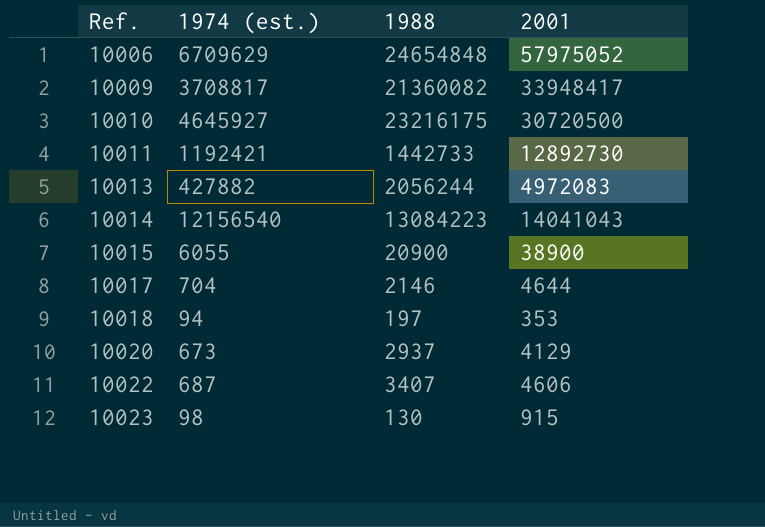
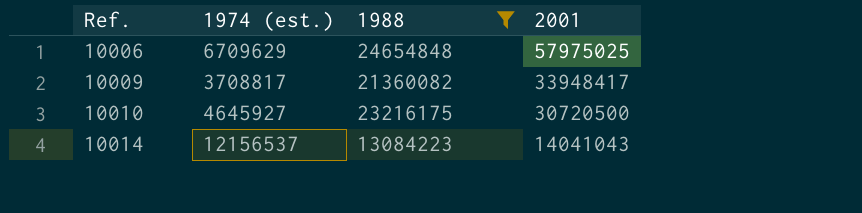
filter: none -> 1988 >= 13084223
10006 | 2001: 57975052 -> 57975025
10014 | 1974 (est.): 12156540 -> 12156537

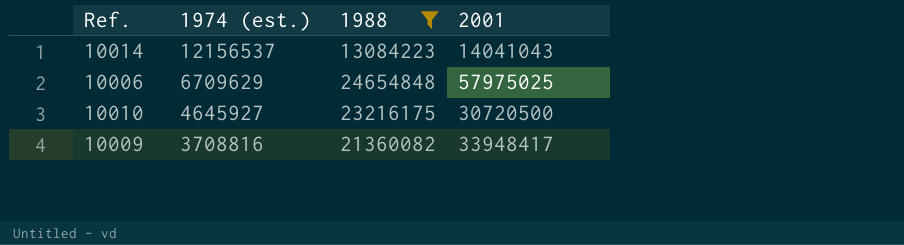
row order: Ref. ascending -> 1974 (est.) descending
10009 | 1974 (est.): 3708817 -> 3708816

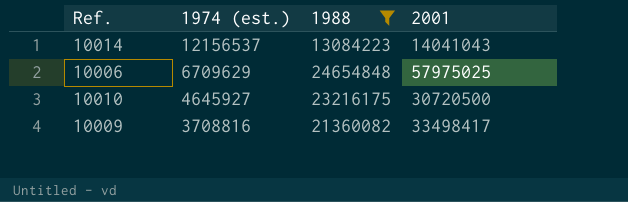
10009 | 2001: 33948417 -> 33498417

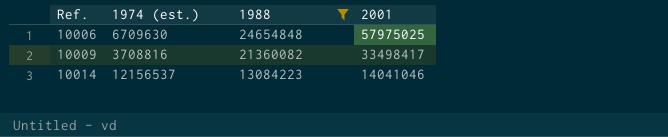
row order: 1974 (est.) descending -> Ref. ascending
row 10010: 4645927 | 23216175 | 30720500 -> none
10006 | 1974 (est.): 6709629 -> 6709630
10014 | 2001: 14041043 -> 14041046

